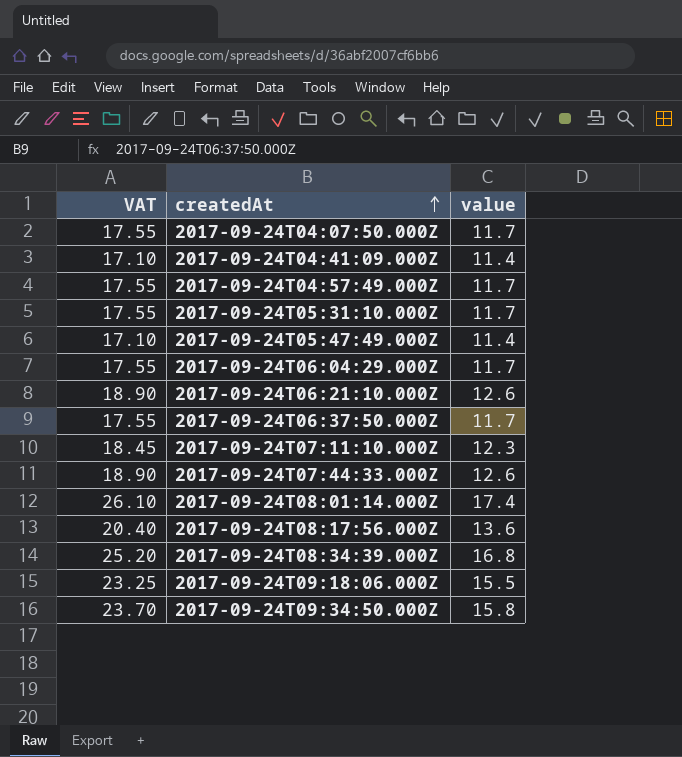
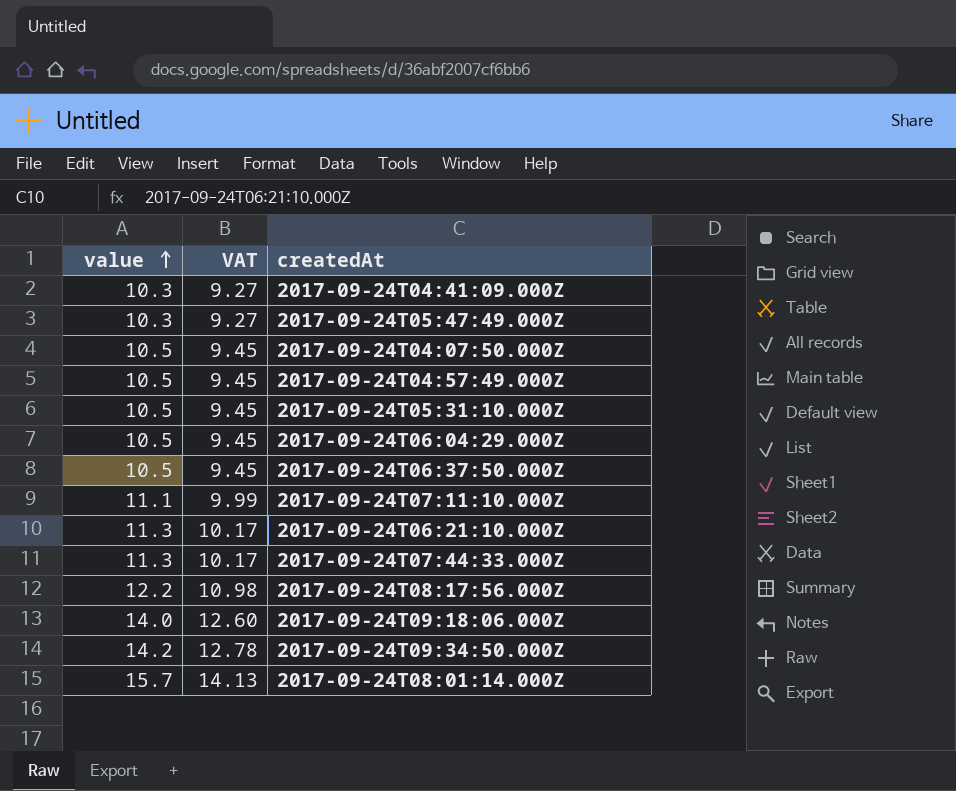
row order: createdAt ascending -> value ascending
column value | position: 3 -> 1
column VAT | formula: [value] * 1.5 -> [value] * 0.9
row 2017-09-24T08:34:39.000Z: 25.20 | 16.8 -> none
2017-09-24T04:41:09.000Z | value: 11.4 -> 10.3
2017-09-24T05:47:49.000Z | value: 11.4 -> 10.3
2017-09-24T04:07:50.000Z | value: 11.7 -> 10.5
2017-09-24T04:57:49.000Z | value: 11.7 -> 10.5
2017-09-24T05:31:10.000Z | value: 11.7 -> 10.5
2017-09-24T06:04:29.000Z | value: 11.7 -> 10.5
2017-09-24T06:37:50.000Z | value: 11.7 -> 10.5
2017-09-24T07:11:10.000Z | value: 12.3 -> 11.1
2017-09-24T06:21:10.000Z | value: 12.6 -> 11.3
2017-09-24T07:44:33.000Z | value: 12.6 -> 11.3
2017-09-24T08:17:56.000Z | value: 13.6 -> 12.2
2017-09-24T09:18:06.000Z | value: 15.5 -> 14.0
2017-09-24T09:34:50.000Z | value: 15.8 -> 14.2
2017-09-24T08:01:14.000Z | value: 17.4 -> 15.7

